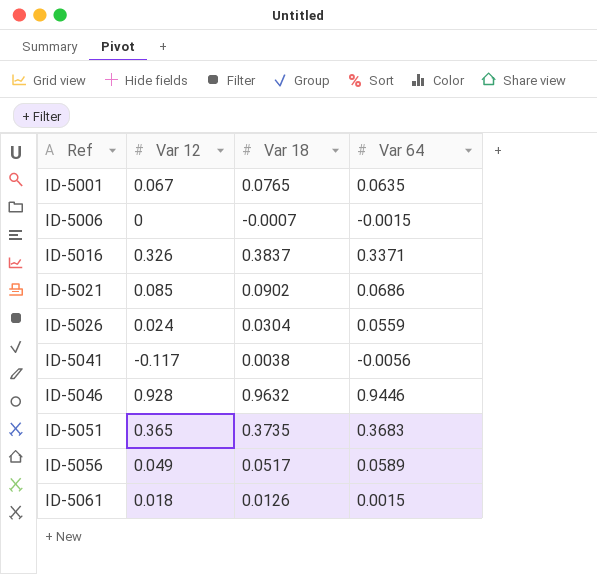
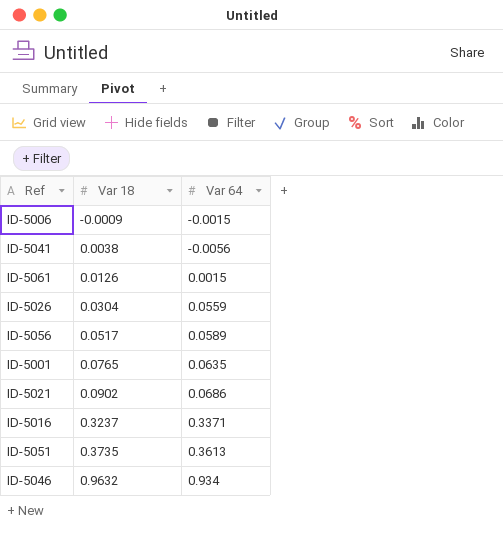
row order: Ref ascending -> Var 18 ascending
column Var 12 | position: 2 -> none
ID-5006 | Var 18: -0.0007 -> -0.0009
ID-5016 | Var 18: 0.3837 -> 0.3237
ID-5051 | Var 64: 0.3683 -> 0.3613
ID-5046 | Var 64: 0.9446 -> 0.934

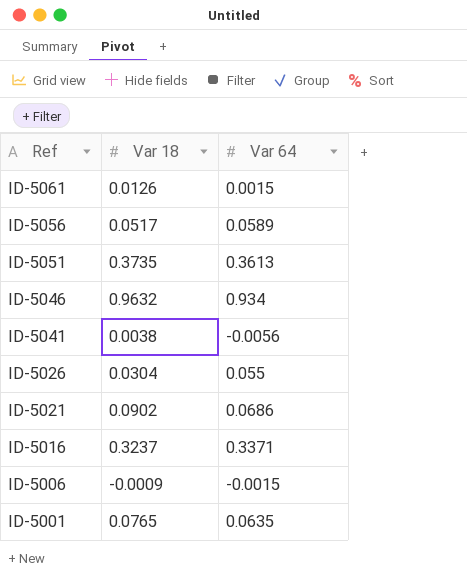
row order: Var 18 ascending -> Ref descending
ID-5026 | Var 64: 0.0559 -> 0.055

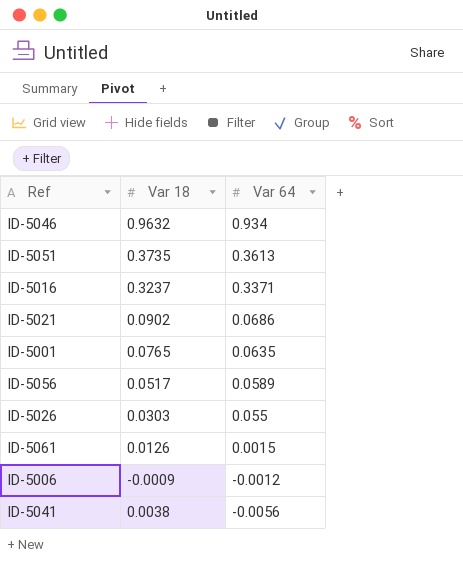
row order: Ref descending -> Var 64 descending
ID-5026 | Var 18: 0.0304 -> 0.0303
ID-5006 | Var 64: -0.0015 -> -0.0012

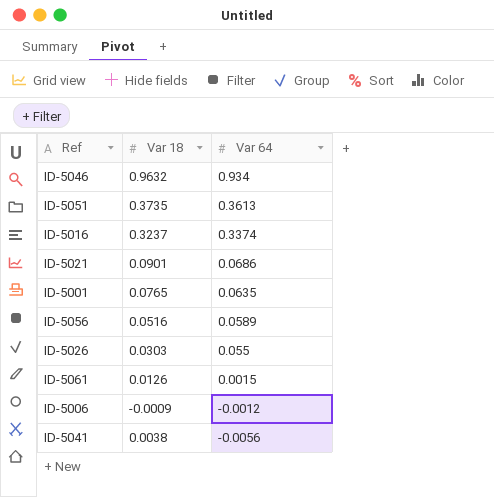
ID-5016 | Var 64: 0.3371 -> 0.3374
ID-5021 | Var 18: 0.0902 -> 0.0901
ID-5056 | Var 18: 0.0517 -> 0.0516

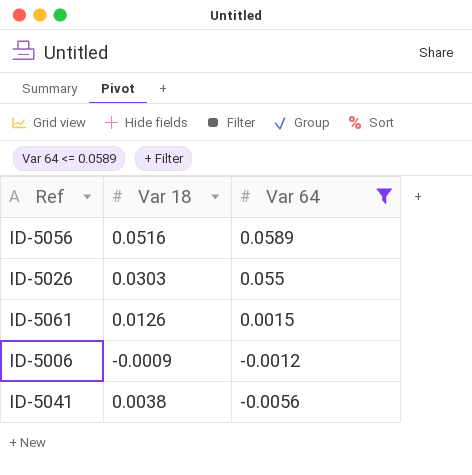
filter: none -> Var 64 <= 0.0589

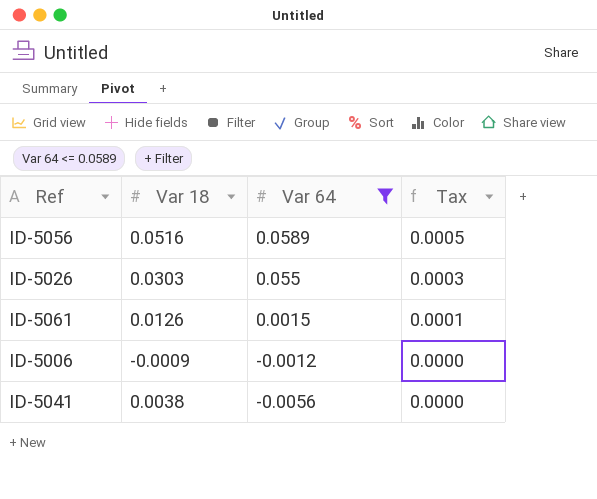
column Tax | formula: none -> [Var 18] * 0.01

